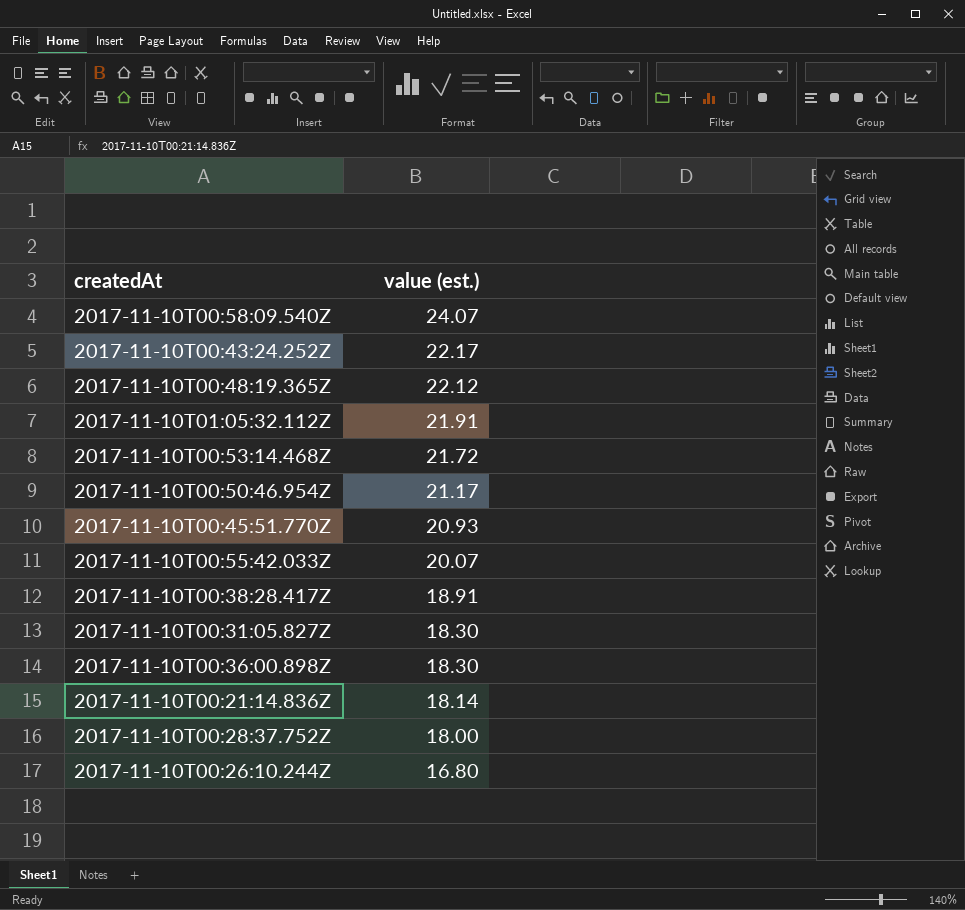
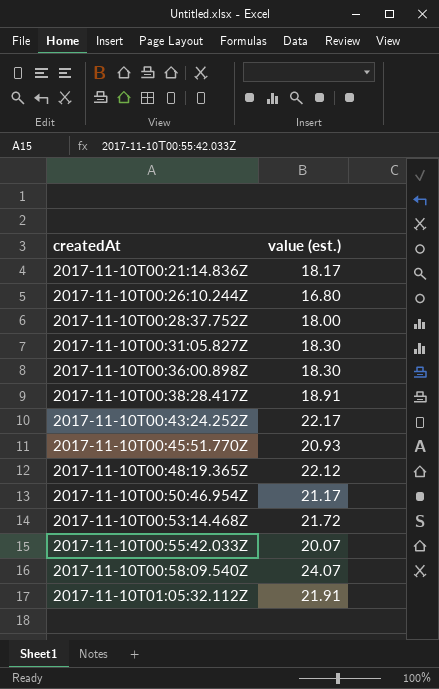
row order: value (est.) descending -> createdAt ascending
2017-11-10T00:21:14.836Z | value (est.): 18.14 -> 18.17

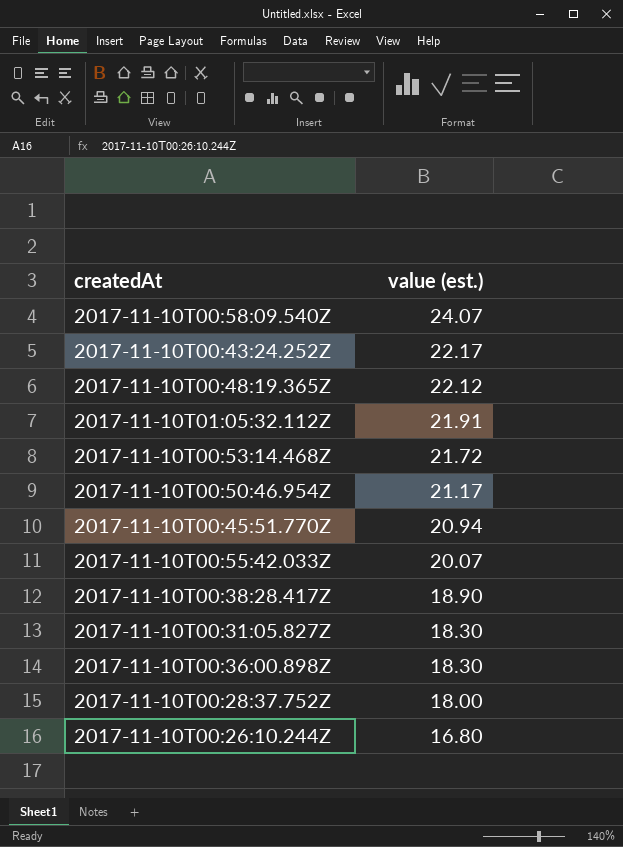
row order: createdAt ascending -> value (est.) descending
row 2017-11-10T00:21:14.836Z: 18.17 -> none
2017-11-10T00:45:51.770Z | value (est.): 20.93 -> 20.94
2017-11-10T00:38:28.417Z | value (est.): 18.91 -> 18.90

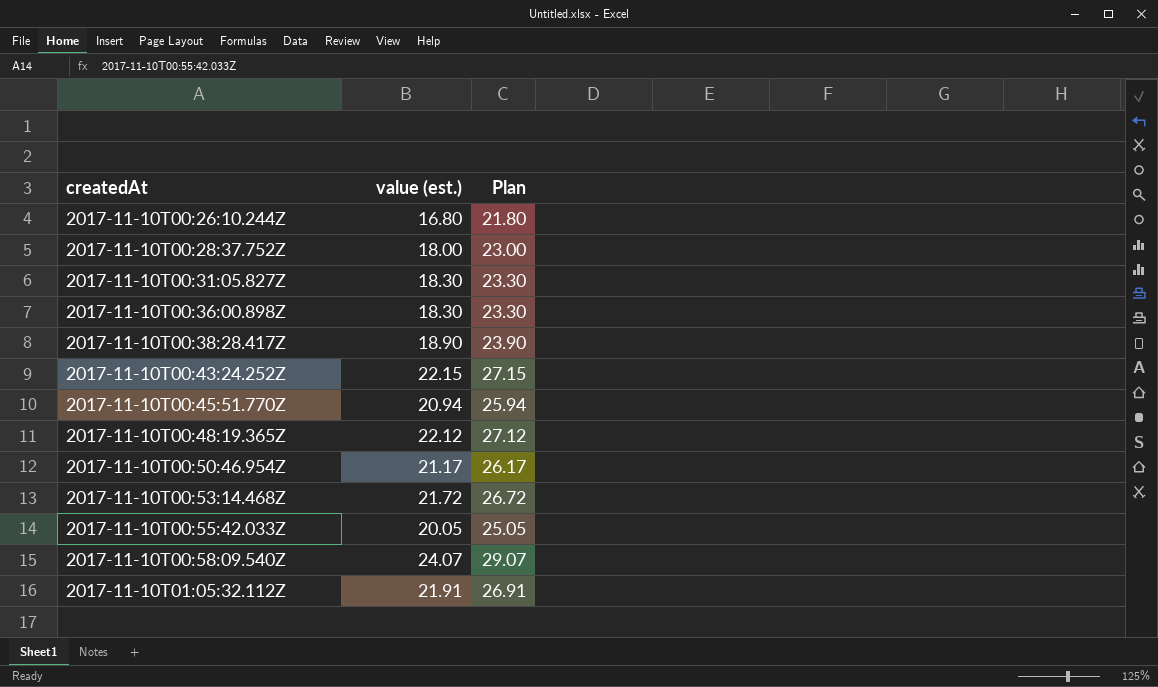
row order: value (est.) descending -> createdAt ascending
column Plan | formula: none -> [value (est.)] + 5
2017-11-10T00:43:24.252Z | value (est.): 22.17 -> 22.15
2017-11-10T00:55:42.033Z | value (est.): 20.07 -> 20.05

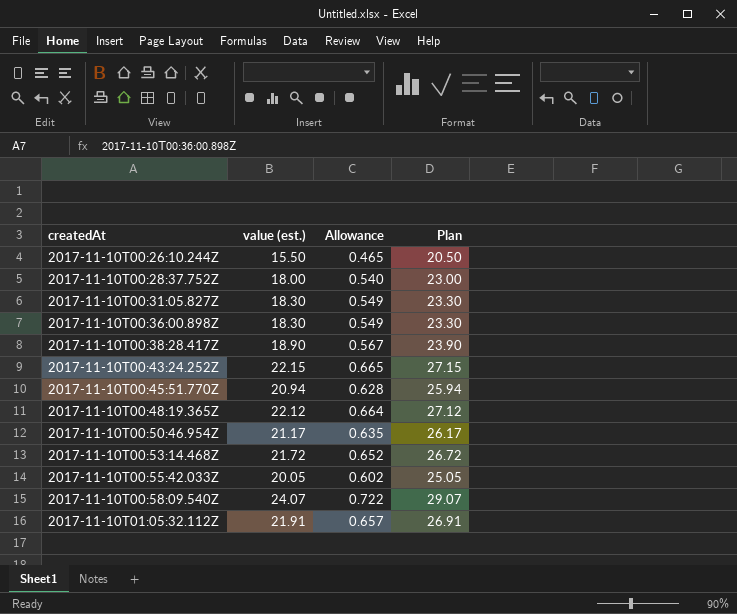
column Allowance | formula: none -> [value (est.)] * 0.03
2017-11-10T00:26:10.244Z | value (est.): 16.80 -> 15.50
2017-11-10T00:26:10.244Z | Plan: 21.80 -> 20.50

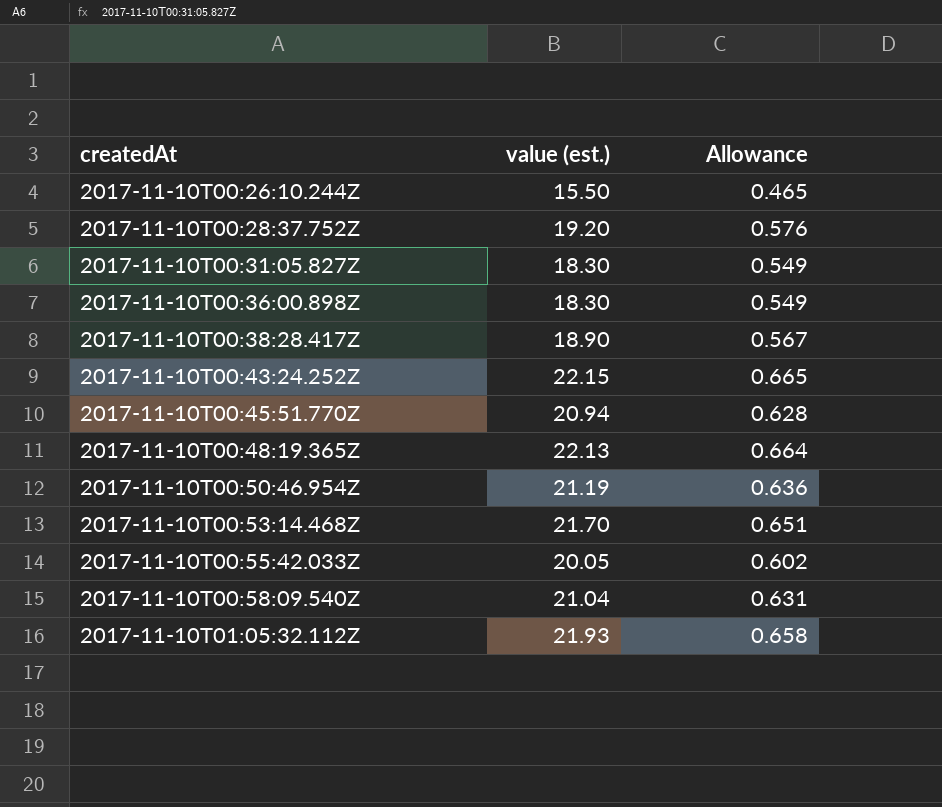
column Plan | formula: [value (est.)] + 5 -> none
2017-11-10T00:28:37.752Z | value (est.): 18.00 -> 19.20
2017-11-10T00:28:37.752Z | Allowance: 0.540 -> 0.576
2017-11-10T00:48:19.365Z | value (est.): 22.12 -> 22.13
2017-11-10T00:50:46.954Z | value (est.): 21.17 -> 21.19
2017-11-10T00:50:46.954Z | Allowance: 0.635 -> 0.636
2017-11-10T00:53:14.468Z | value (est.): 21.72 -> 21.70
2017-11-10T00:53:14.468Z | Allowance: 0.652 -> 0.651
2017-11-10T00:58:09.540Z | value (est.): 24.07 -> 21.04
2017-11-10T00:58:09.540Z | Allowance: 0.722 -> 0.631
2017-11-10T01:05:32.112Z | value (est.): 21.91 -> 21.93
2017-11-10T01:05:32.112Z | Allowance: 0.657 -> 0.658

